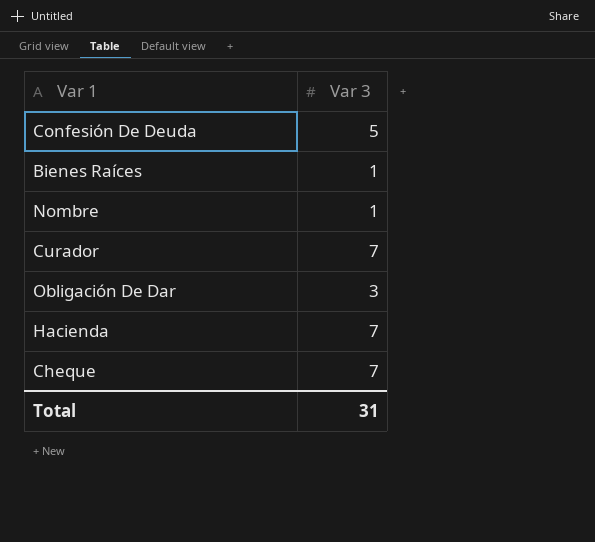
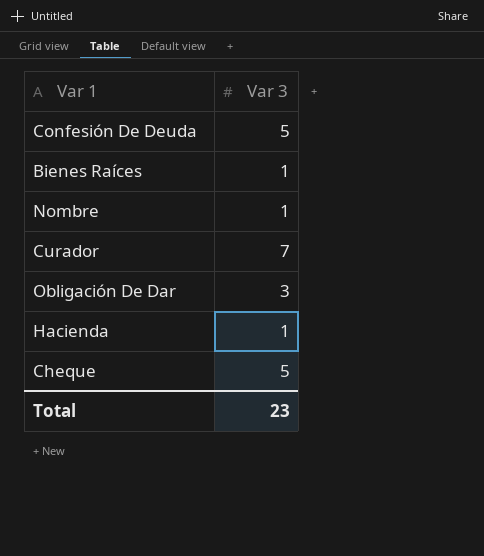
Hacienda | Var 3: 7 -> 1
Cheque | Var 3: 7 -> 5
Total | Var 3: 31 -> 23

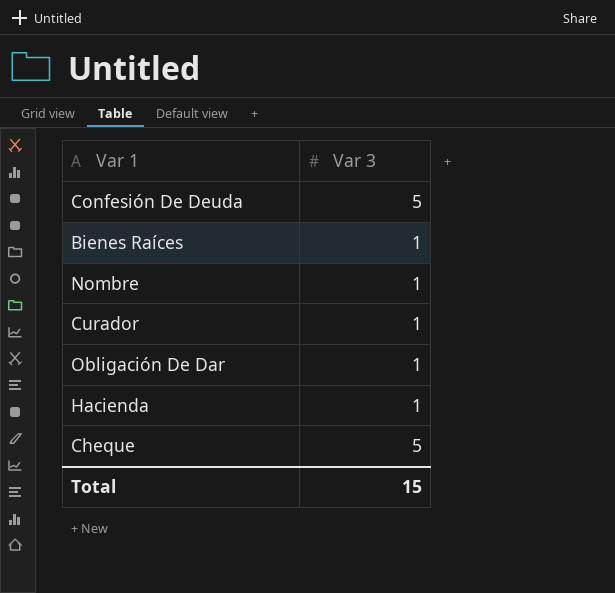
Curador | Var 3: 7 -> 1
Obligación De Dar | Var 3: 3 -> 1
Total | Var 3: 23 -> 15

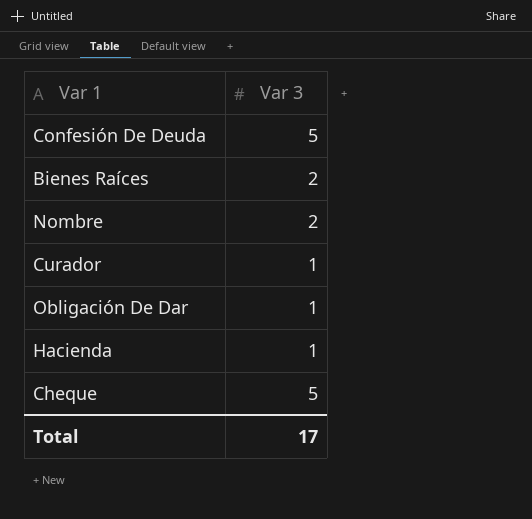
Bienes Raíces | Var 3: 1 -> 2
Nombre | Var 3: 1 -> 2
Total | Var 3: 15 -> 17

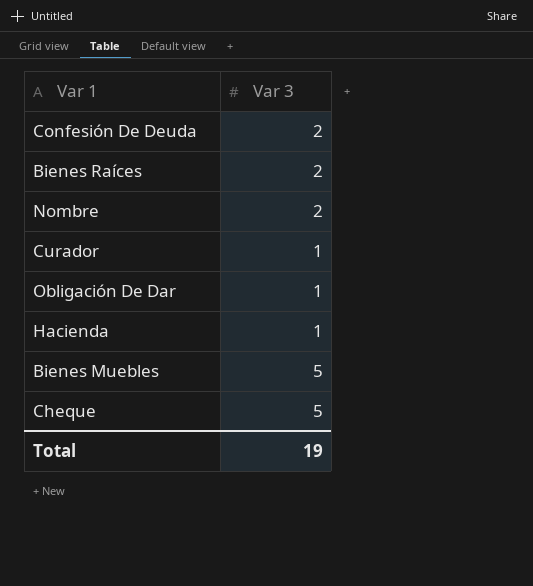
Confesión De Deuda | Var 3: 5 -> 2
row Bienes Muebles: none -> 5
Total | Var 3: 17 -> 19

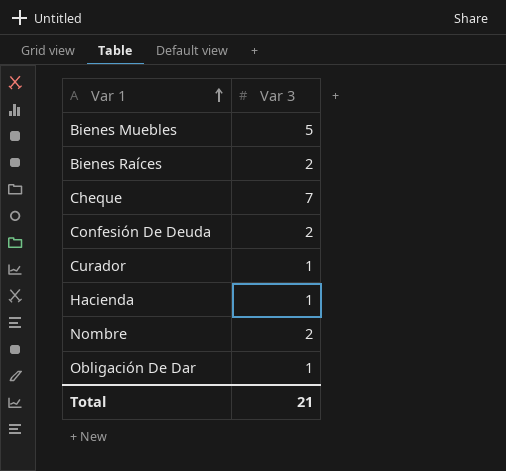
row order: none -> Var 1 ascending
Cheque | Var 3: 5 -> 7
Total | Var 3: 19 -> 21

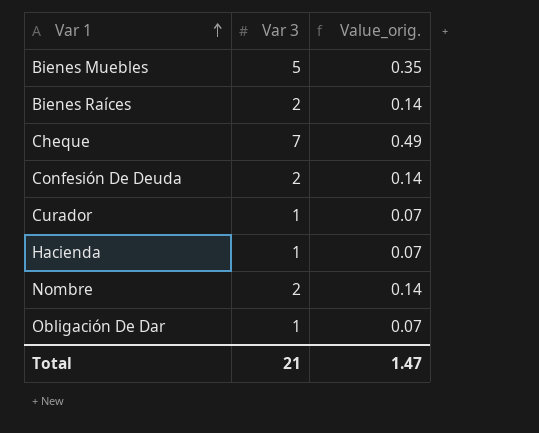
column Value_orig. | formula: none -> [Var 3] * 0.07

